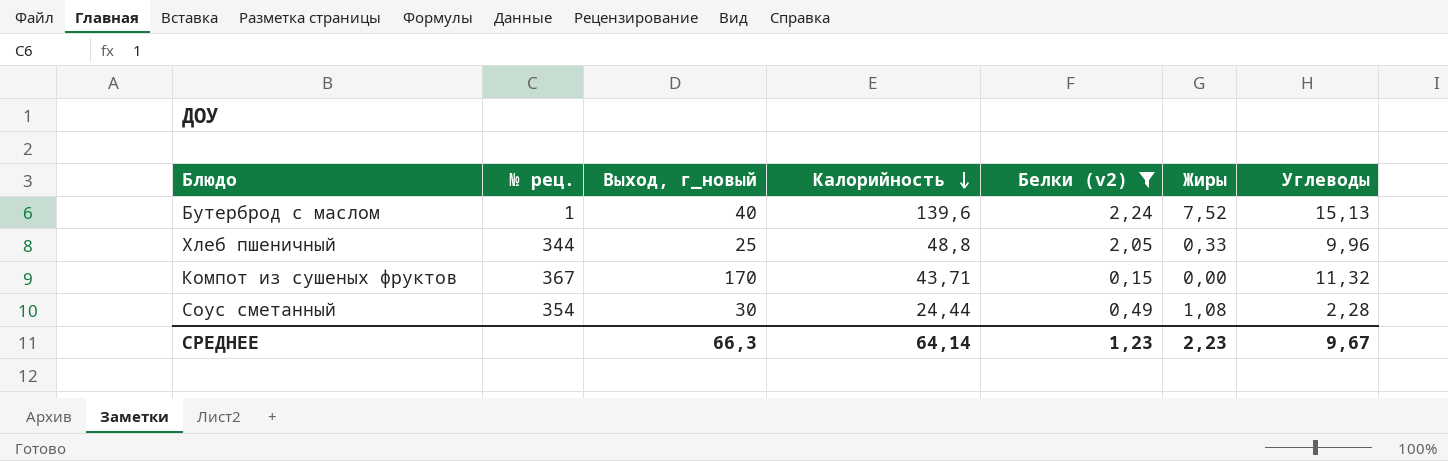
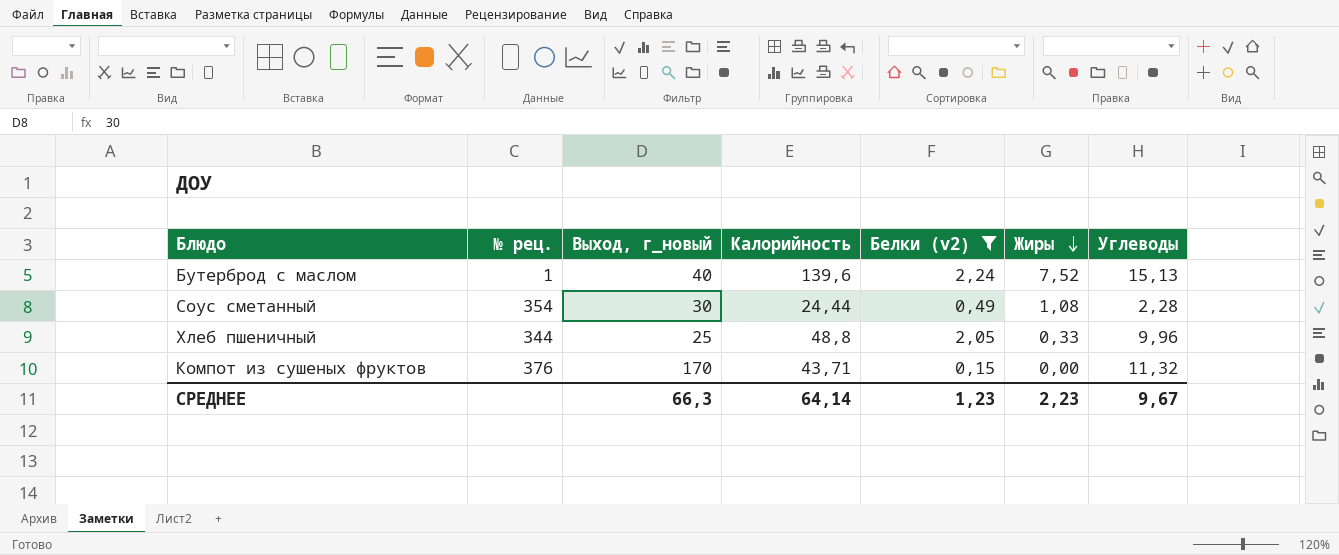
row order: Калорийность descending -> Жиры descending
Компот из сушеных фруктов | № рец.: 367 -> 376

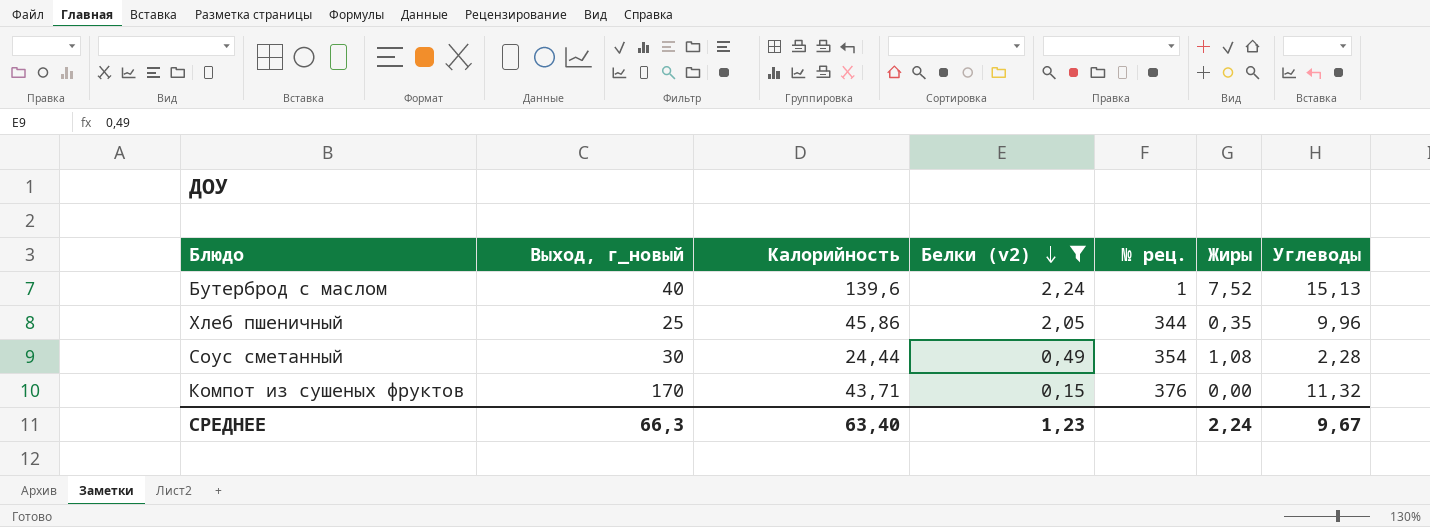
row order: Жиры descending -> Белки (v2) descending
column № рец. | position: 2 -> 5
Хлеб пшеничный | Калорийность: 48,8 -> 45,86
Хлеб пшеничный | Жиры: 0,33 -> 0,35
СРЕДНЕЕ | Калорийность: 64,14 -> 63,40
СРЕДНЕЕ | Жиры: 2,23 -> 2,24

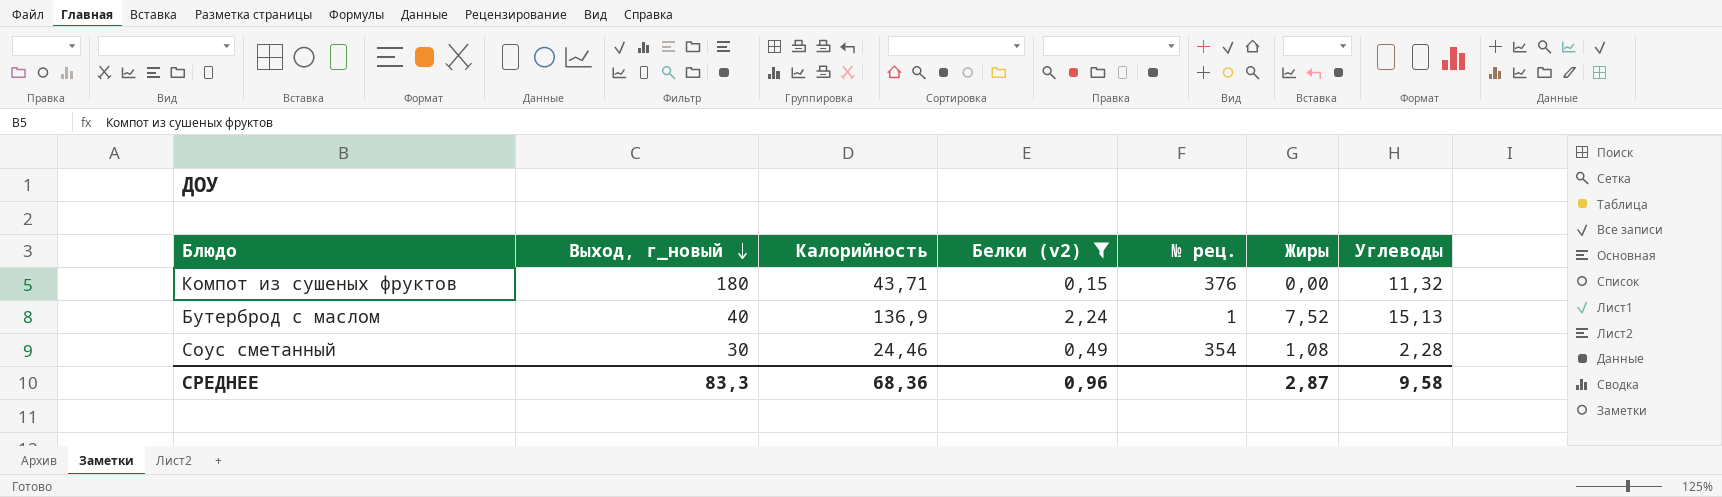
row order: Белки (v2) descending -> Выход, г_новый descending
row Хлеб пшеничный: 25 | 45,86 | 2,05 | 344 | 0,35 | 9,96 -> none
Компот из сушеных фруктов | Выход, г_новый: 170 -> 180
Бутерброд с маслом | Калорийность: 139,6 -> 136,9
Соус сметанный | Калорийность: 24,44 -> 24,46
СРЕДНЕЕ | Выход, г_новый: 66,3 -> 83,3
СРЕДНЕЕ | Калорийность: 63,40 -> 68,36
СРЕДНЕЕ | Белки (v2): 1,23 -> 0,96
СРЕДНЕЕ | Жиры: 2,24 -> 2,87
СРЕДНЕЕ | Углеводы: 9,67 -> 9,58

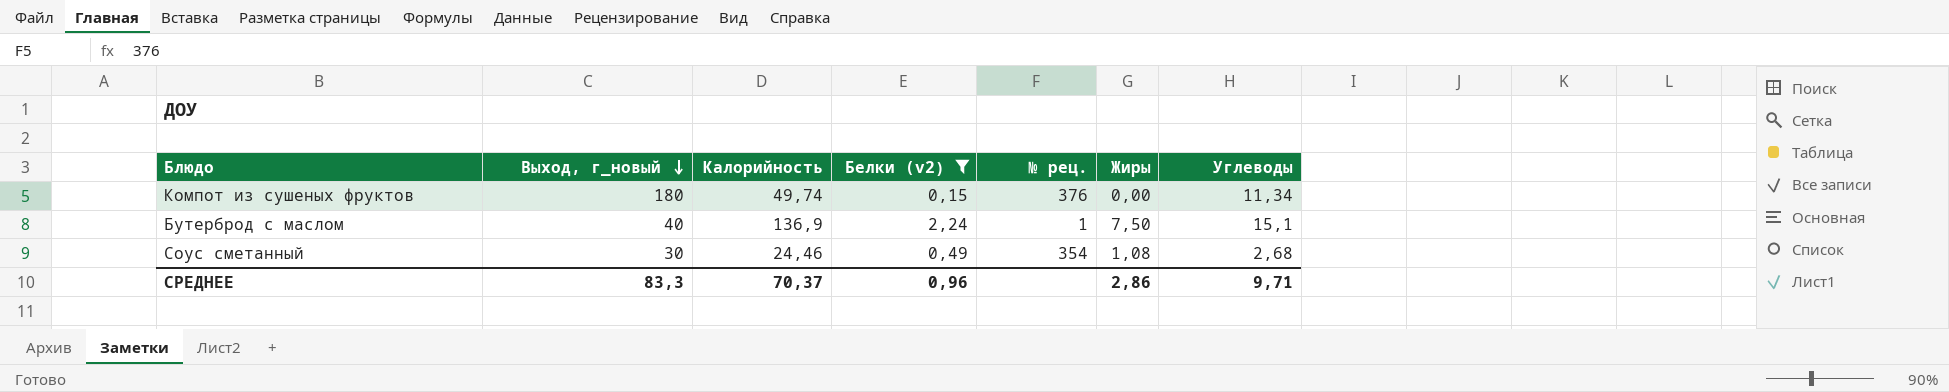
Компот из сушеных фруктов | Калорийность: 43,71 -> 49,74
Компот из сушеных фруктов | Углеводы: 11,32 -> 11,34
Бутерброд с маслом | Жиры: 7,52 -> 7,50
Бутерброд с маслом | Углеводы: 15,13 -> 15,1
Соус сметанный | Углеводы: 2,28 -> 2,68
СРЕДНЕЕ | Калорийность: 68,36 -> 70,37
СРЕДНЕЕ | Жиры: 2,87 -> 2,86
СРЕДНЕЕ | Углеводы: 9,58 -> 9,71

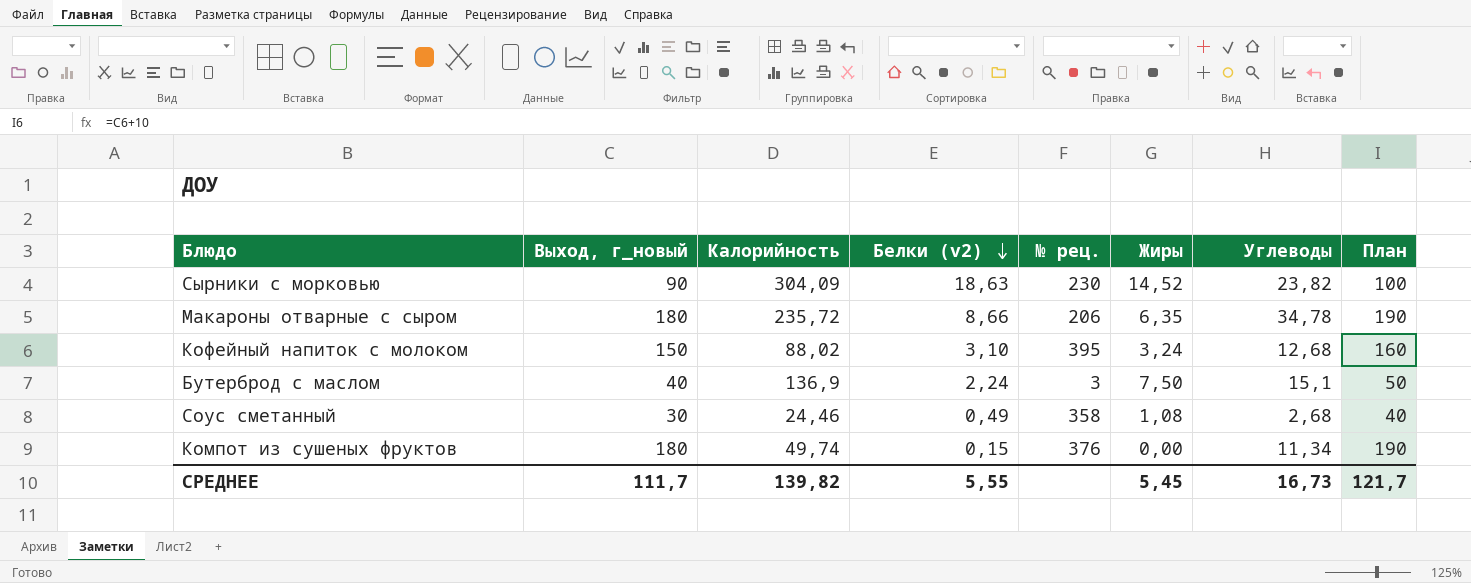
filter: Белки (v2) <= 2,24 -> none
row order: Выход, г_новый descending -> Белки (v2) descending
column План | formula: none -> [Выход, г_новый] + 10
Бутерброд с маслом | № рец.: 1 -> 3
Соус сметанный | № рец.: 354 -> 358
СРЕДНЕЕ | Выход, г_новый: 83,3 -> 111,7
СРЕДНЕЕ | Калорийность: 70,37 -> 139,82
СРЕДНЕЕ | Белки (v2): 0,96 -> 5,55
СРЕДНЕЕ | Жиры: 2,86 -> 5,45
СРЕДНЕЕ | Углеводы: 9,71 -> 16,73

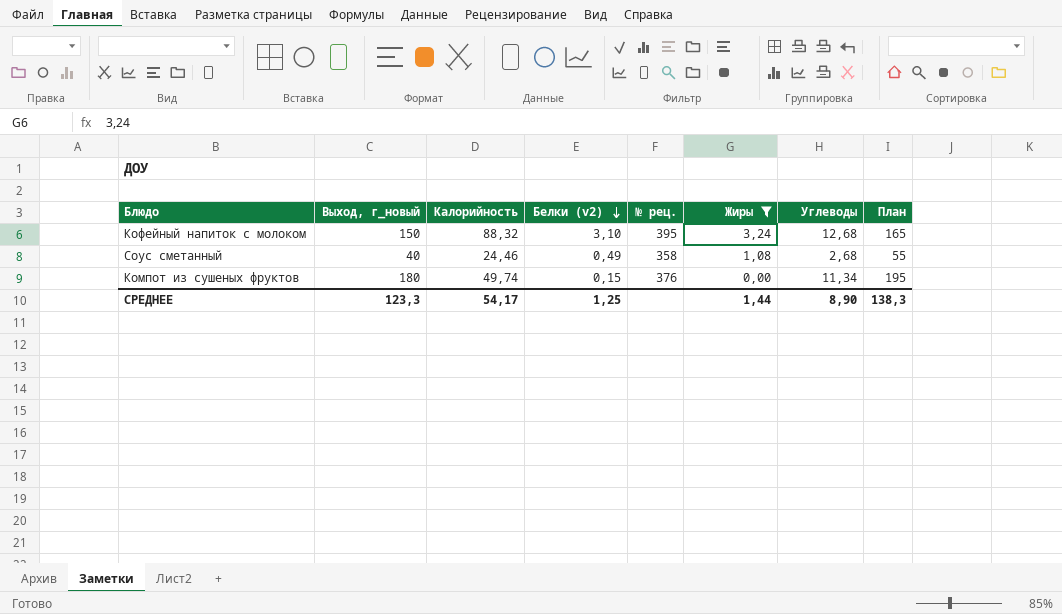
filter: none -> Жиры <= 3,24
column План | formula: [Выход, г_новый] + 10 -> [Выход, г_новый] + 15
Кофейный напиток с молоком | Калорийность: 88,02 -> 88,32
Соус сметанный | Выход, г_новый: 30 -> 40
СРЕДНЕЕ | Выход, г_новый: 111,7 -> 123,3
СРЕДНЕЕ | Калорийность: 139,82 -> 54,17
СРЕДНЕЕ | Белки (v2): 5,55 -> 1,25
СРЕДНЕЕ | Жиры: 5,45 -> 1,44
СРЕДНЕЕ | Углеводы: 16,73 -> 8,90
СРЕДНЕЕ | План: 121,7 -> 138,3

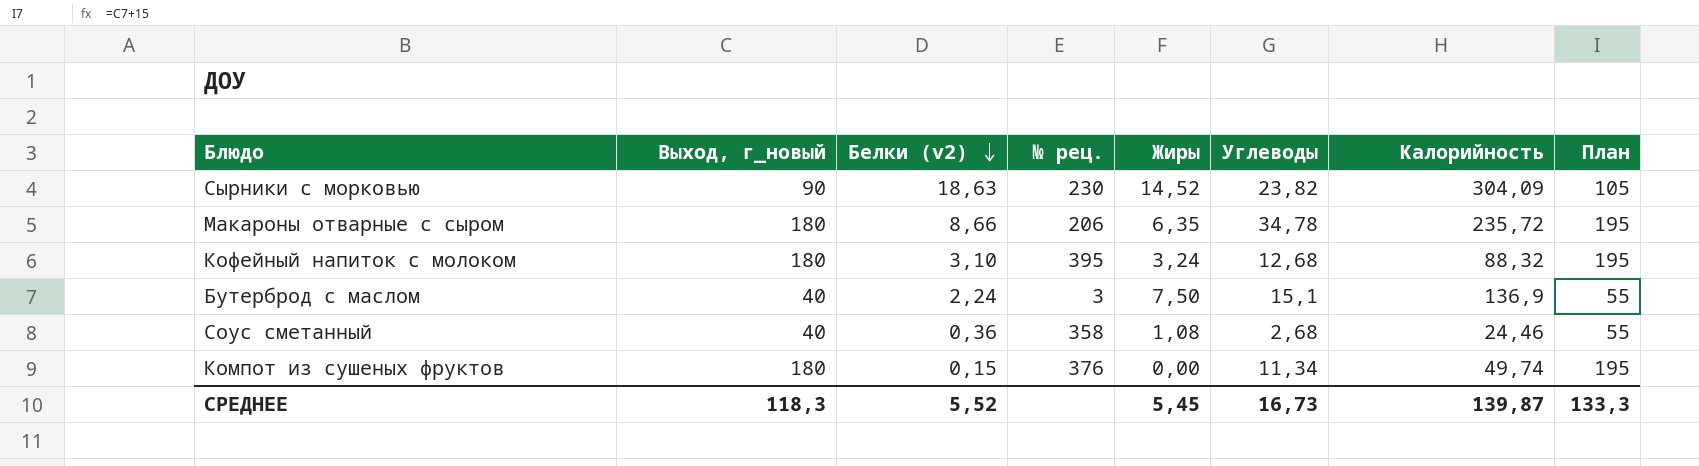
filter: Жиры <= 3,24 -> none
column Калорийность | position: 3 -> 7
Кофейный напиток с молоком | Выход, г_новый: 150 -> 180
Кофейный напиток с молоком | План: 165 -> 195
Соус сметанный | Белки (v2): 0,49 -> 0,36
СРЕДНЕЕ | Выход, г_новый: 123,3 -> 118,3
СРЕДНЕЕ | Белки (v2): 1,25 -> 5,52
СРЕДНЕЕ | Жиры: 1,44 -> 5,45
СРЕДНЕЕ | Углеводы: 8,90 -> 16,73
СРЕДНЕЕ | Калорийность: 54,17 -> 139,87
СРЕДНЕЕ | План: 138,3 -> 133,3

